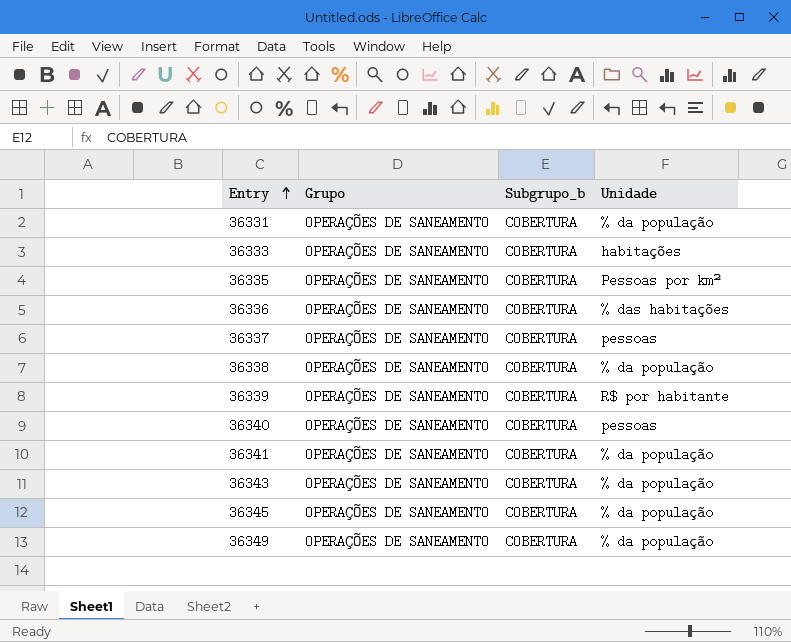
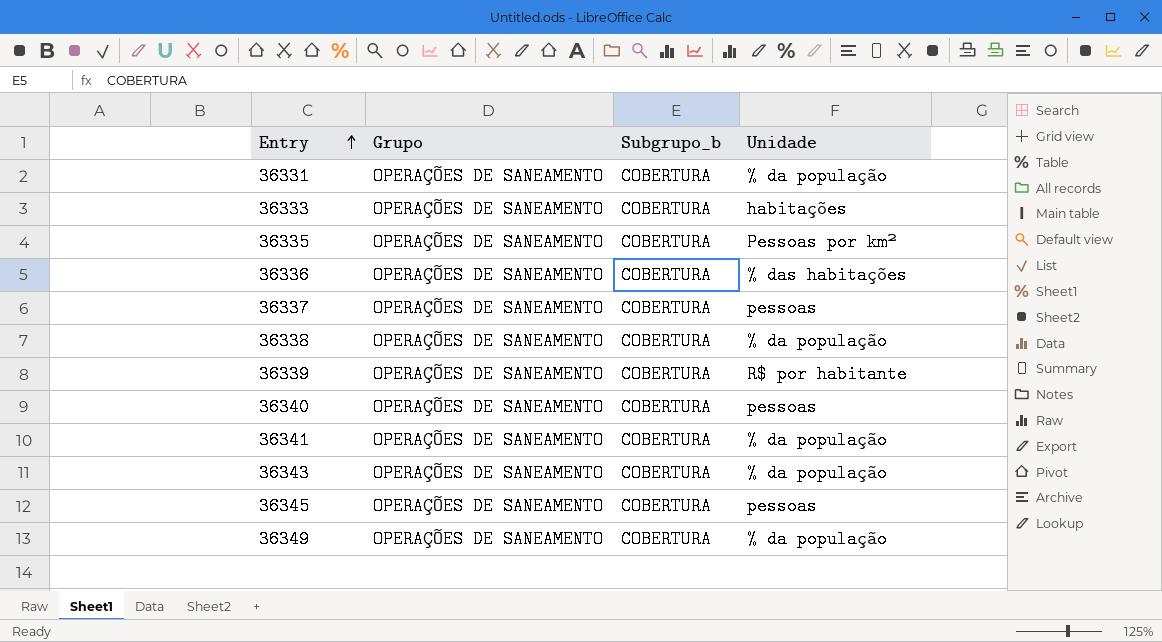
36345 | Unidade: % da população -> pessoas

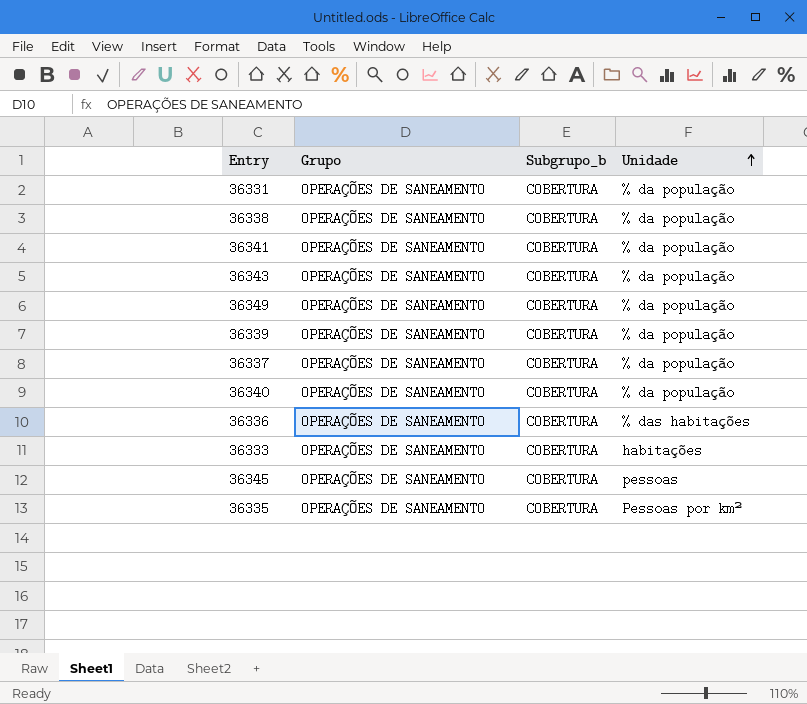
row order: Entry ascending -> Unidade ascending
36339 | Unidade: R$ por habitante -> % da população
36337 | Unidade: pessoas -> % da população
36340 | Unidade: pessoas -> % da população

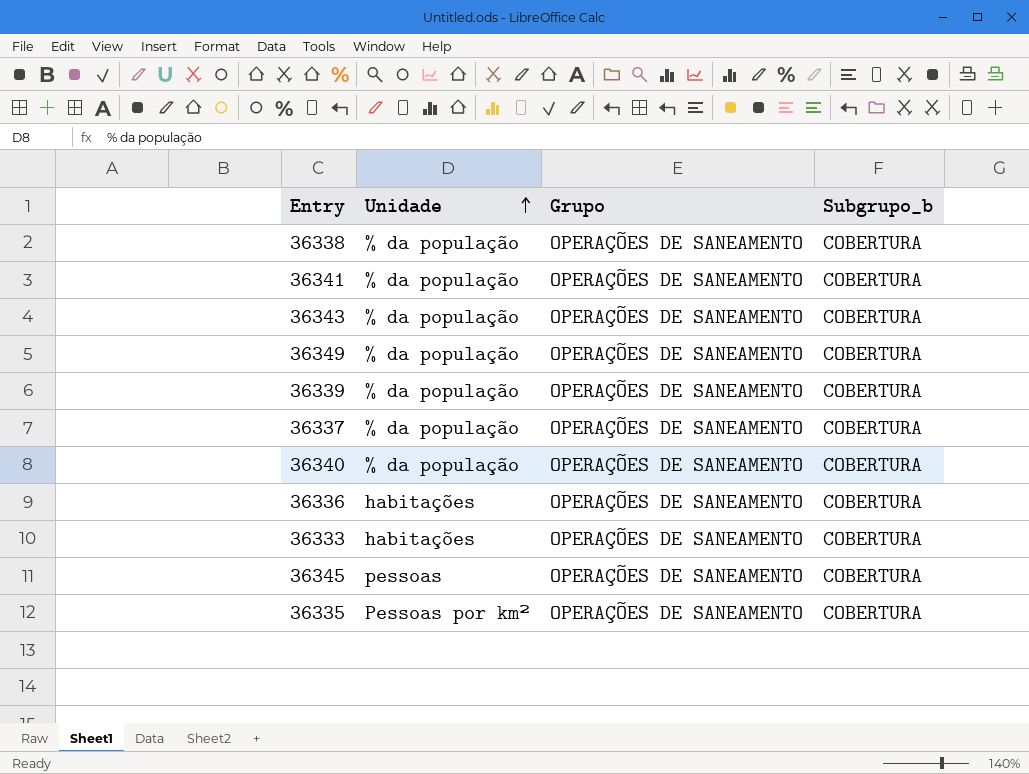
column Unidade | position: 4 -> 2
row 36331: OPERAÇÕES DE SANEAMENTO | COBERTURA | % da população -> none
36336 | Unidade: % das habitações -> habitações

